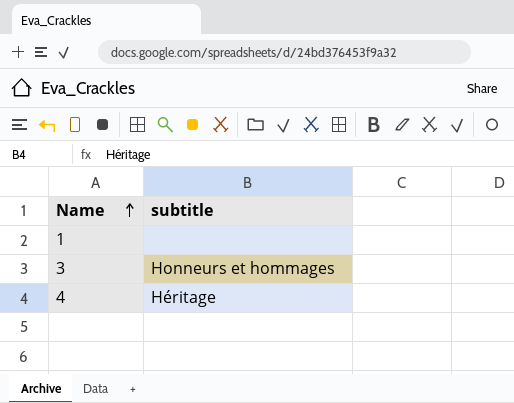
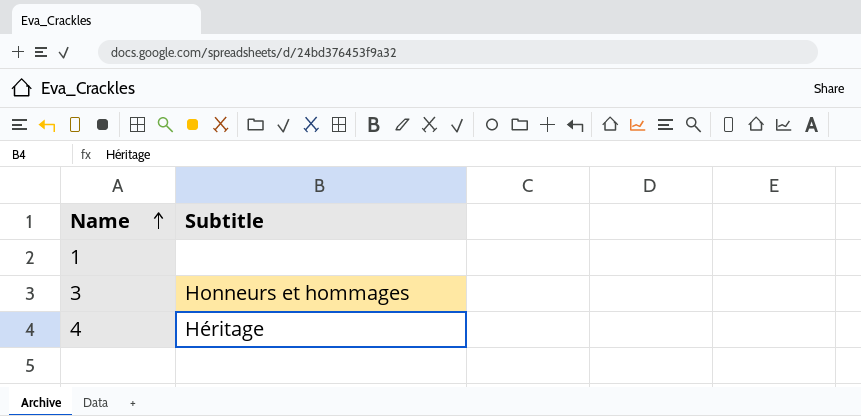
column name: subtitle -> Subtitle

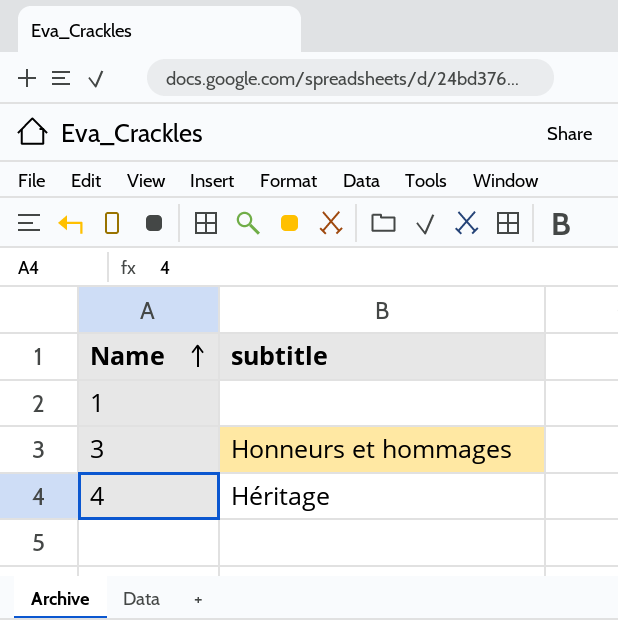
column name: Subtitle -> subtitle

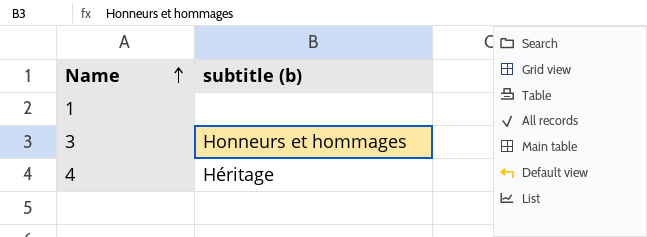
column name: subtitle -> subtitle (b)

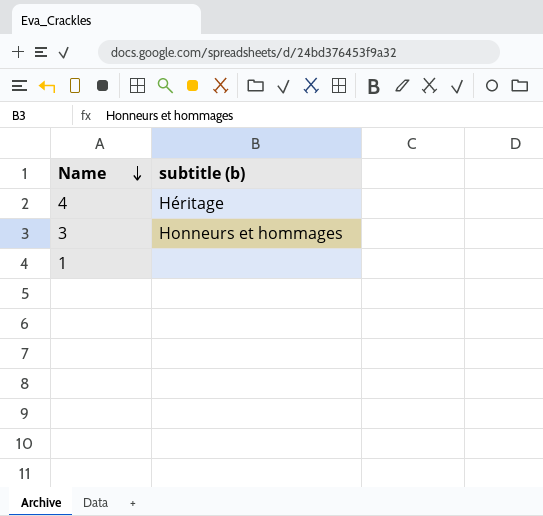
row order: Name ascending -> Name descending

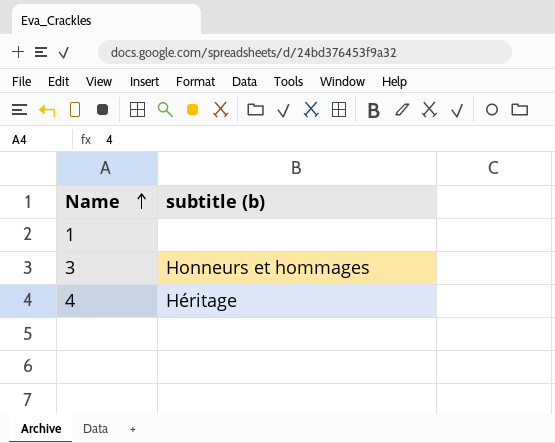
row order: Name descending -> Name ascending

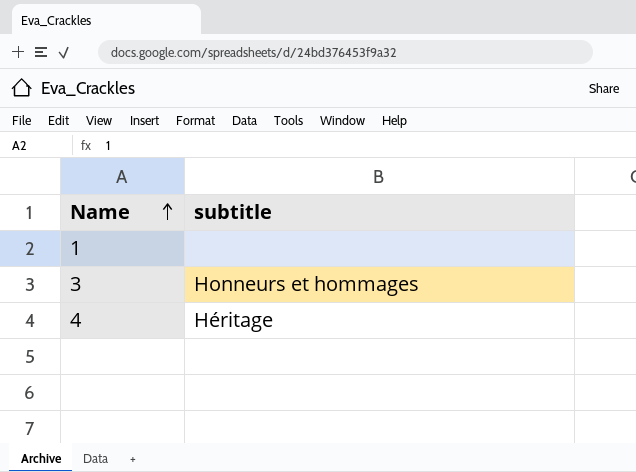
column name: subtitle (b) -> subtitle

